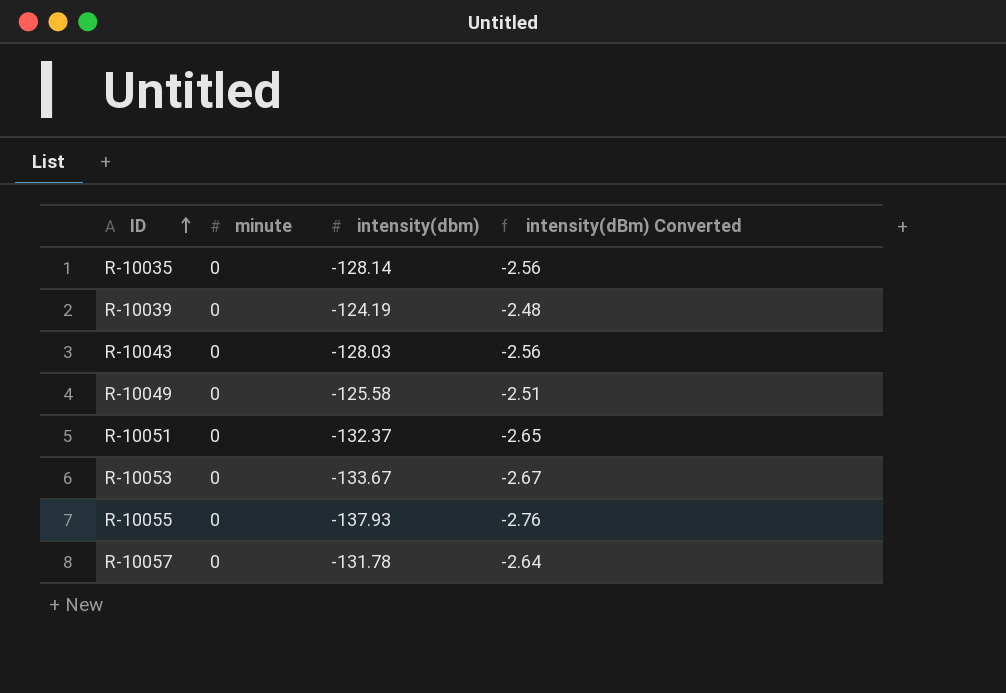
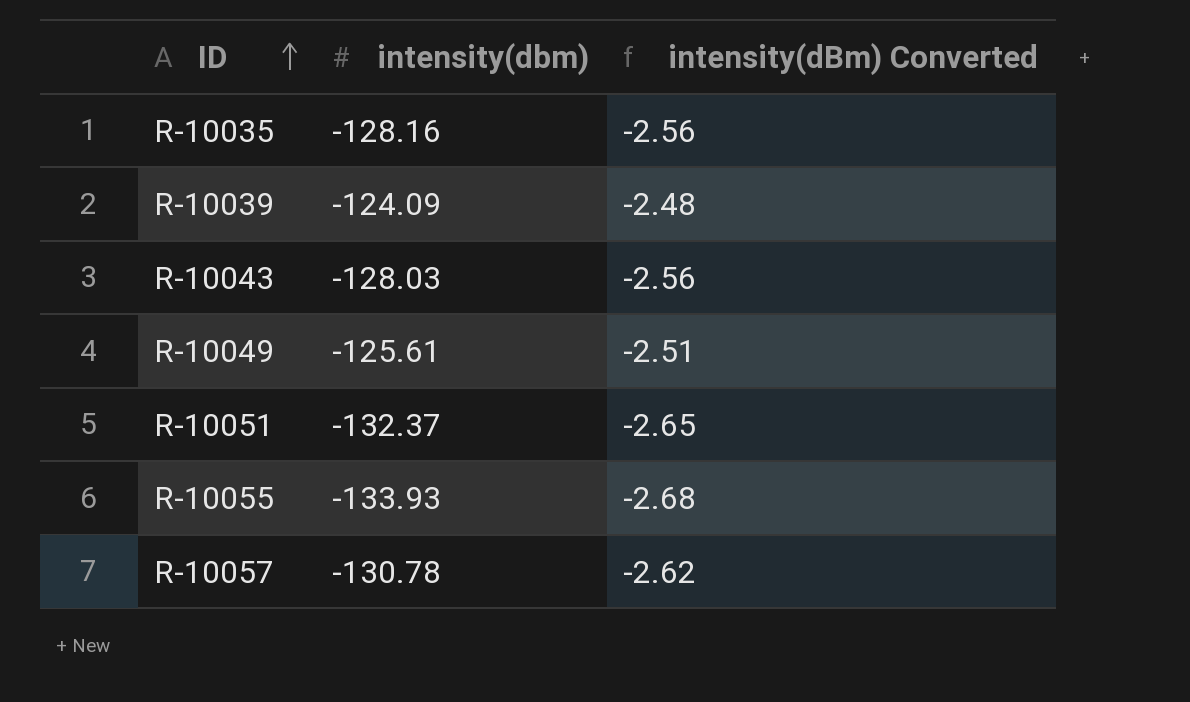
column minute | position: 2 -> none
row R-10053: 0 | -133.67 | -2.67 -> none
R-10035 | intensity(dbm): -128.14 -> -128.16
R-10039 | intensity(dbm): -124.19 -> -124.09
R-10049 | intensity(dbm): -125.58 -> -125.61
R-10055 | intensity(dbm): -137.93 -> -133.93
R-10055 | intensity(dBm) Converted: -2.76 -> -2.68
R-10057 | intensity(dbm): -131.78 -> -130.78
R-10057 | intensity(dBm) Converted: -2.64 -> -2.62

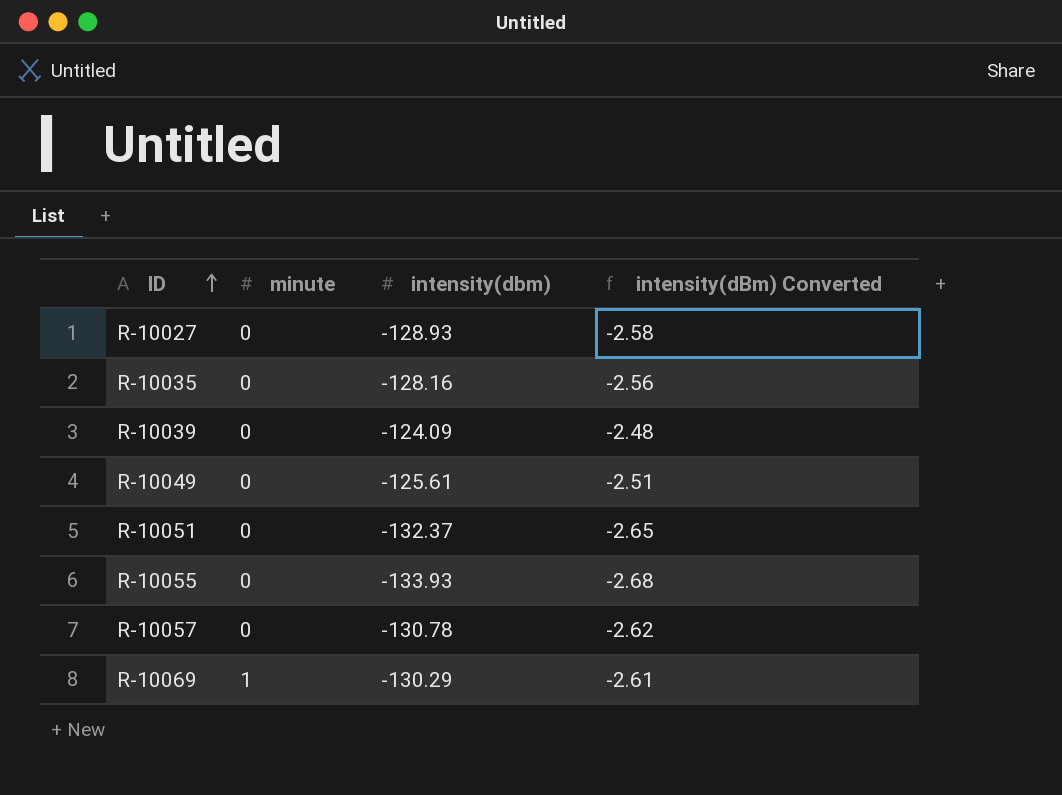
column minute | position: none -> 2
row R-10043: -128.03 | -2.56 -> none
row R-10027: none -> 0 | -128.93 | -2.58
row R-10069: none -> 1 | -130.29 | -2.61

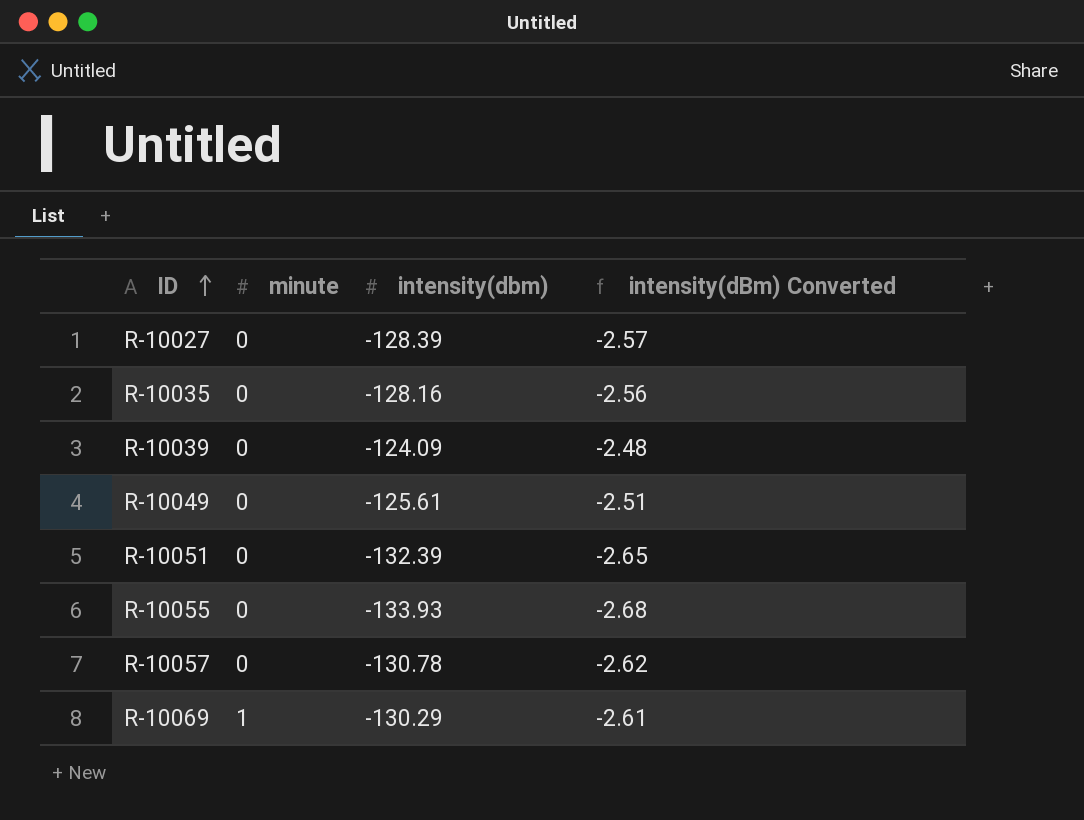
R-10027 | intensity(dbm): -128.93 -> -128.39
R-10027 | intensity(dBm) Converted: -2.58 -> -2.57
R-10051 | intensity(dbm): -132.37 -> -132.39

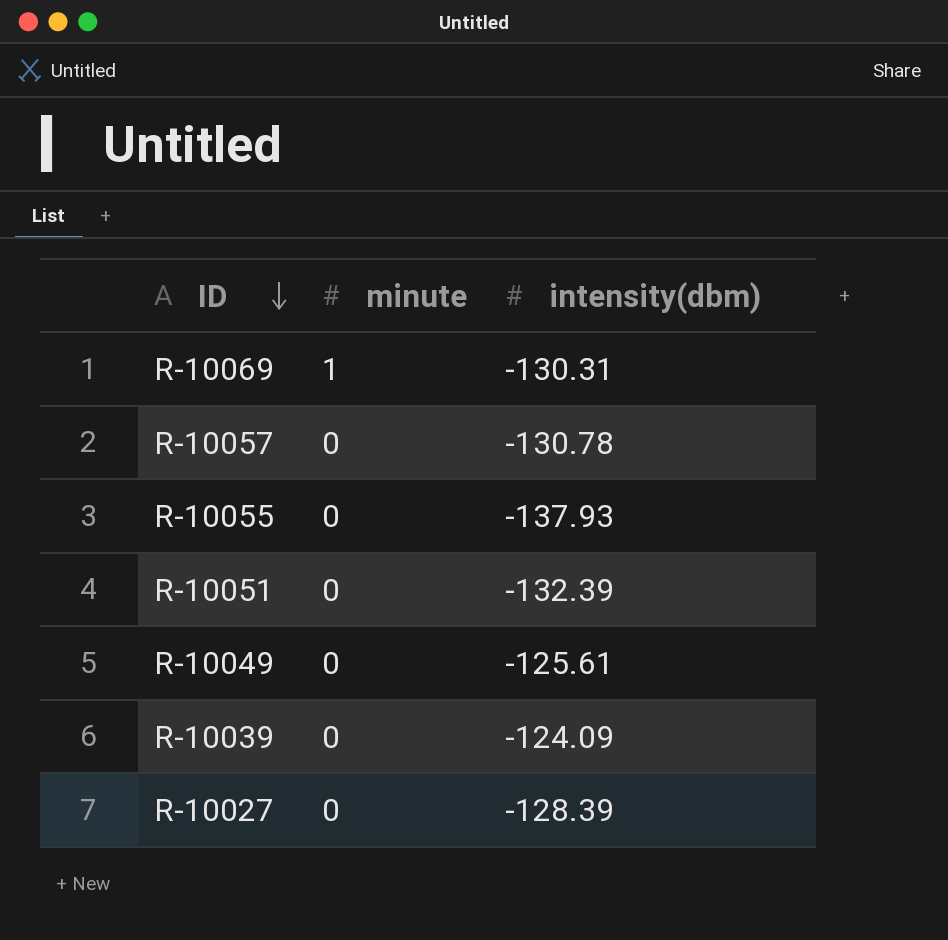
row order: ID ascending -> ID descending
column intensity(dBm) Converted | formula: [intensity(dbm)] * 0.02 -> none
row R-10035: 0 | -128.16 | -2.56 -> none
R-10069 | intensity(dbm): -130.29 -> -130.31
R-10055 | intensity(dbm): -133.93 -> -137.93

